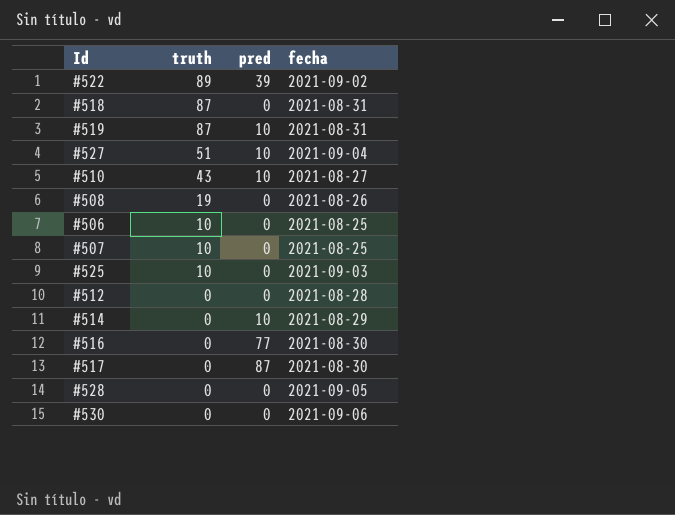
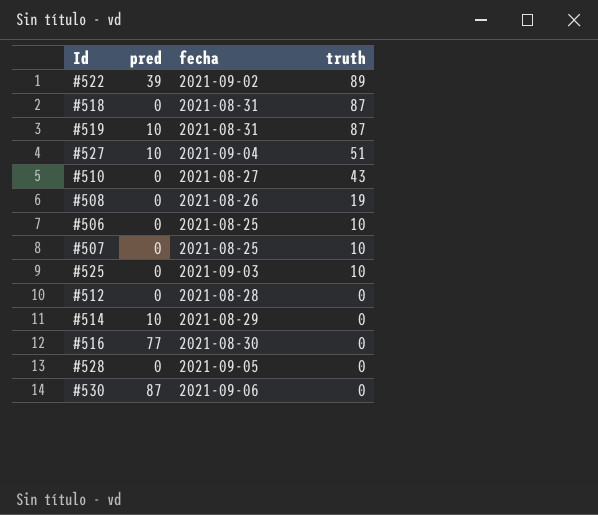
column truth | position: 2 -> 4
row #517: 0 | 87 | 2021-08-30 -> none
#510 | pred: 10 -> 0
#530 | pred: 0 -> 87

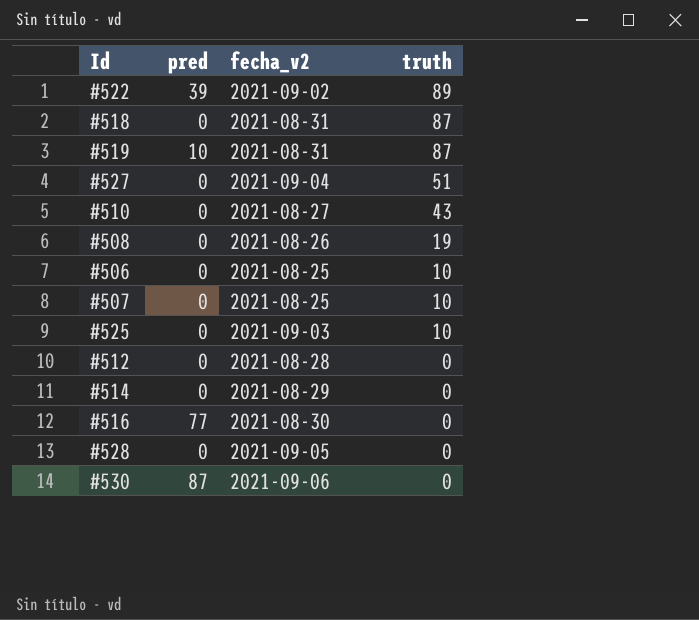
column name: fecha -> fecha_v2
#527 | pred: 10 -> 0
#514 | pred: 10 -> 0

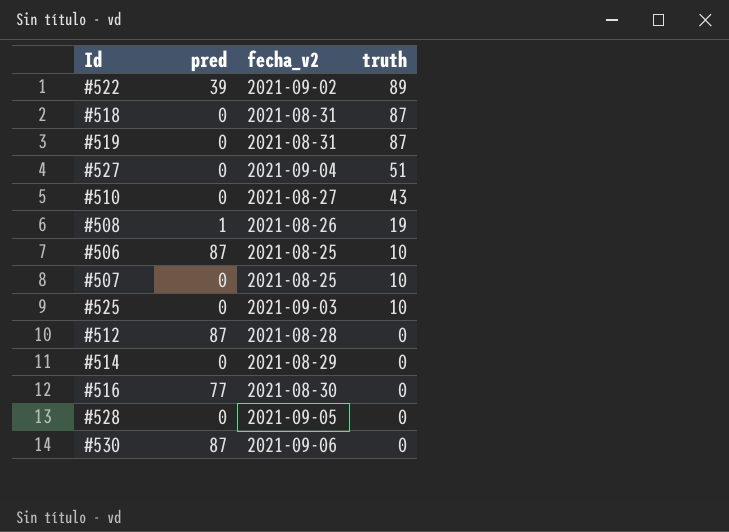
#519 | pred: 10 -> 0
#508 | pred: 0 -> 1
#506 | pred: 0 -> 87
#512 | pred: 0 -> 87

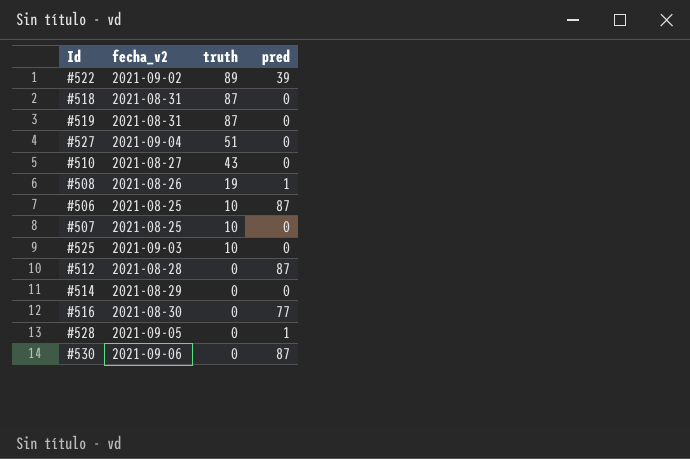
column pred | position: 2 -> 4
#528 | pred: 0 -> 1

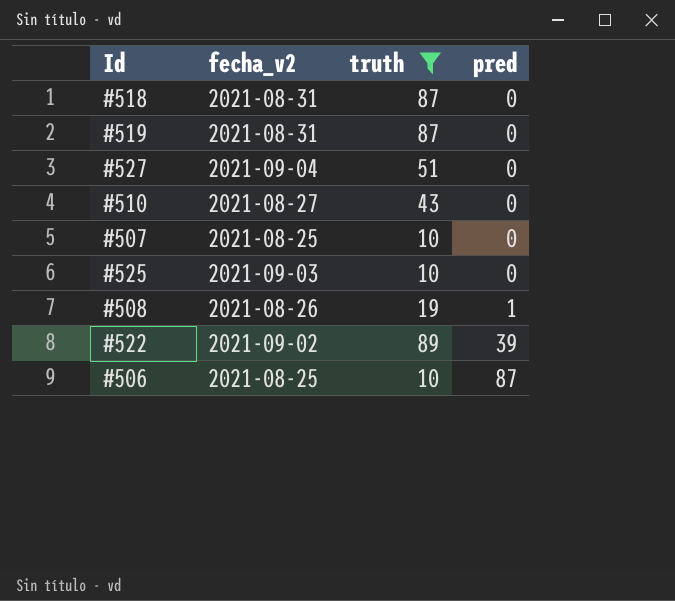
filter: none -> truth != 0
row order: truth descending -> pred ascending

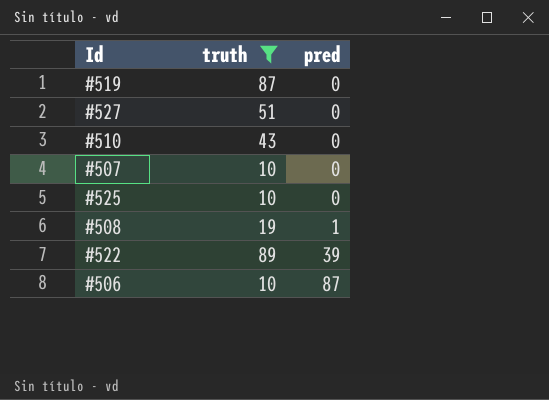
column fecha_v2 | position: 2 -> none
row #518: 2021-08-31 | 87 | 0 -> none

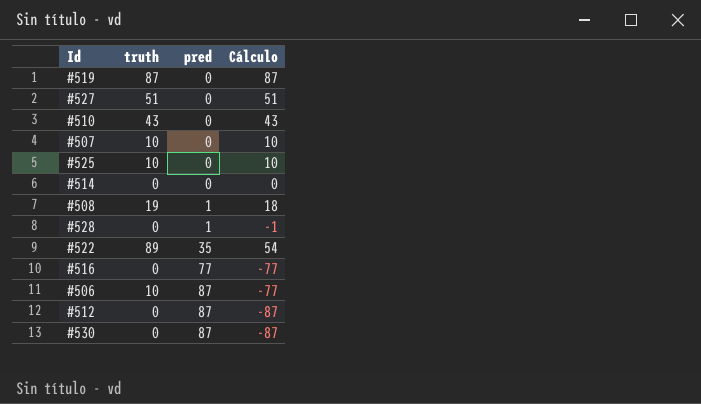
filter: truth != 0 -> none
column Cálculo | formula: none -> [truth] - [pred]
#522 | pred: 39 -> 35

